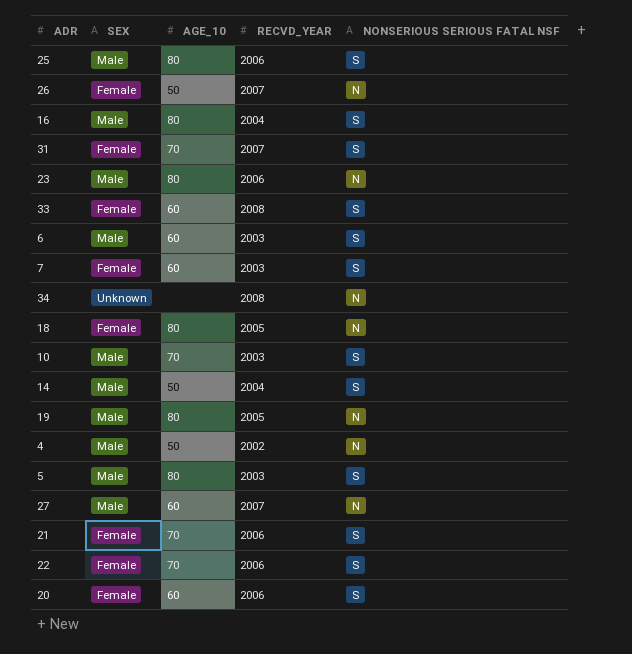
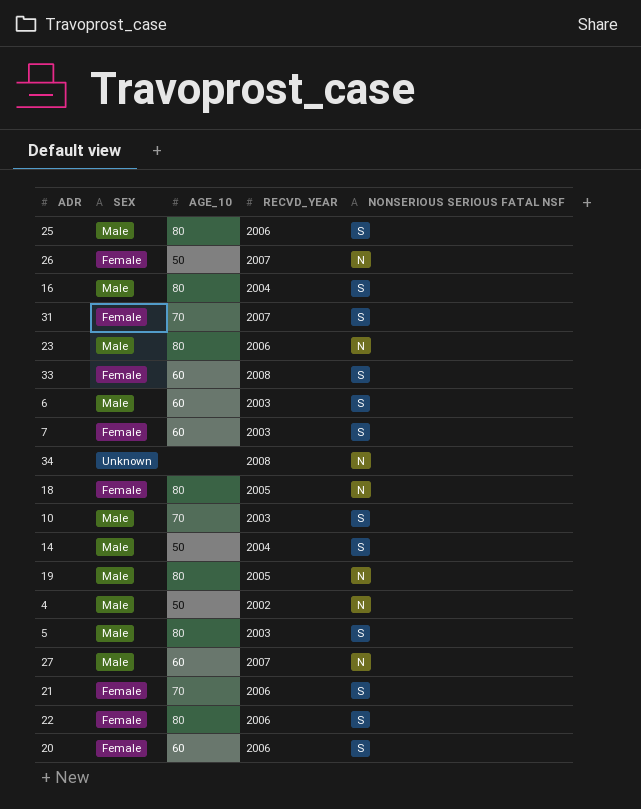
22 | AGE_10: 70 -> 80

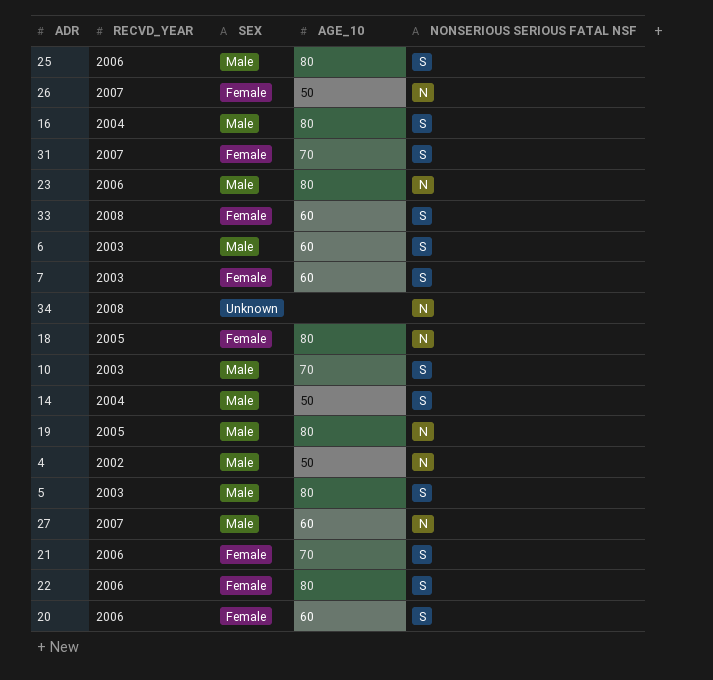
column RECVD_YEAR | position: 4 -> 2

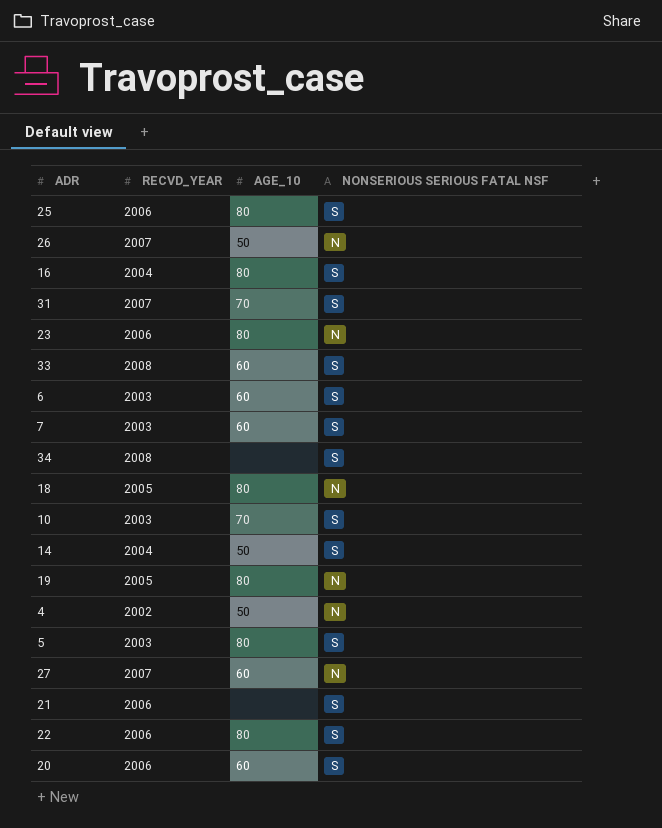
column SEX | position: 3 -> none
34 | NONSERIOUS SERIOUS FATAL NSF: N -> S
21 | AGE_10: 70 -> none

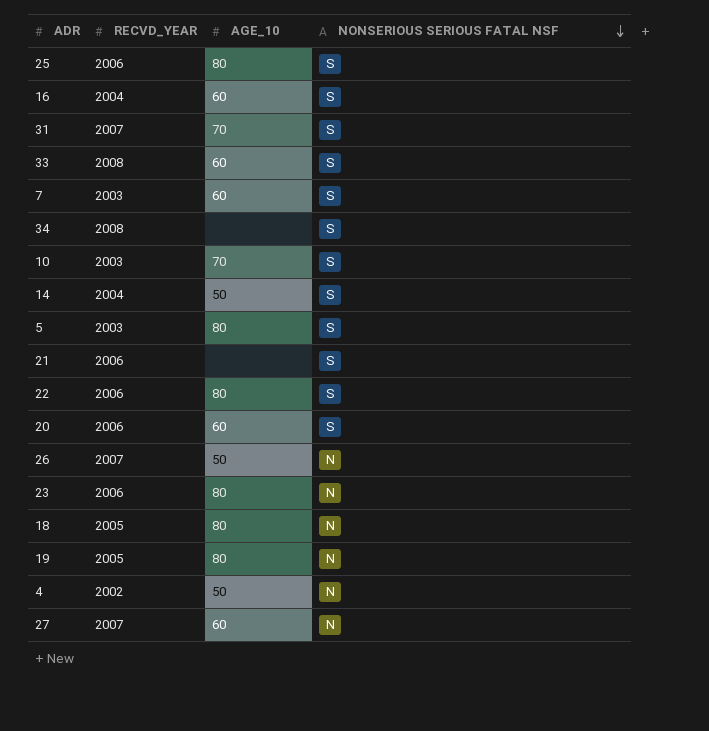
row order: none -> NONSERIOUS SERIOUS FATAL NSF descending
row 6: 2003 | 60 | S -> none
16 | AGE_10: 80 -> 60

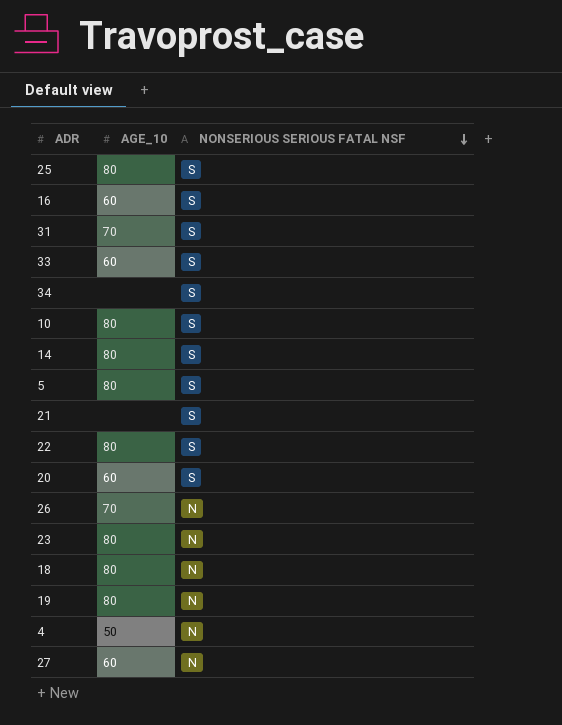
column RECVD_YEAR | position: 2 -> none
row 7: 2003 | 60 | S -> none
10 | AGE_10: 70 -> 80
14 | AGE_10: 50 -> 80
26 | AGE_10: 50 -> 70

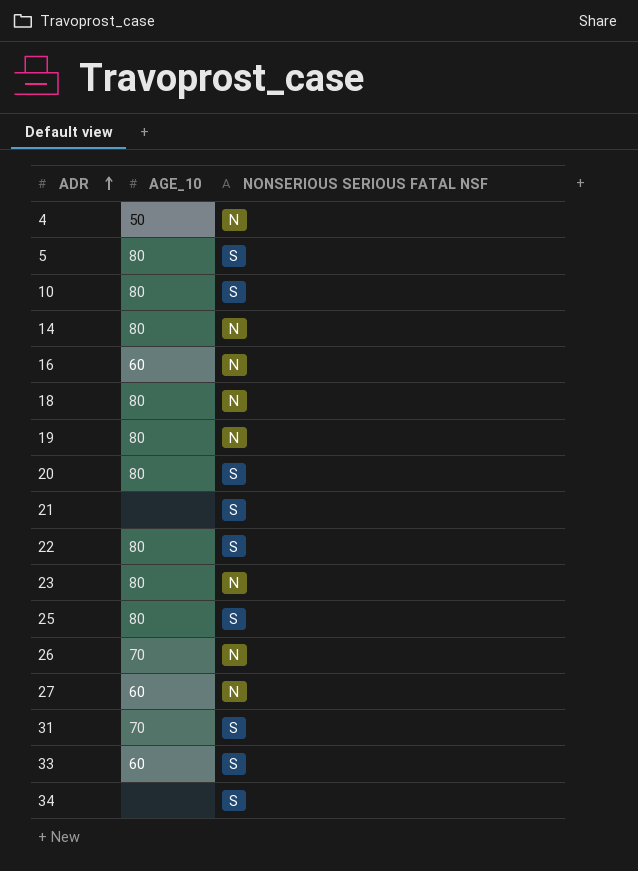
row order: NONSERIOUS SERIOUS FATAL NSF descending -> ADR ascending
14 | NONSERIOUS SERIOUS FATAL NSF: S -> N
16 | NONSERIOUS SERIOUS FATAL NSF: S -> N
20 | AGE_10: 60 -> 80

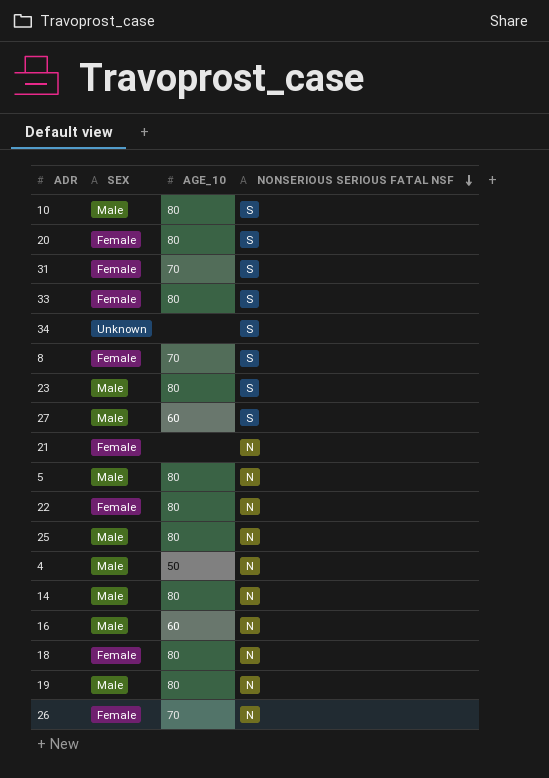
row order: ADR ascending -> NONSERIOUS SERIOUS FATAL NSF descending
column SEX | position: none -> 2
33 | AGE_10: 60 -> 80
row 8: none -> Female | 70 | S
23 | NONSERIOUS SERIOUS FATAL NSF: N -> S
27 | NONSERIOUS SERIOUS FATAL NSF: N -> S
21 | NONSERIOUS SERIOUS FATAL NSF: S -> N
5 | NONSERIOUS SERIOUS FATAL NSF: S -> N
22 | NONSERIOUS SERIOUS FATAL NSF: S -> N
25 | NONSERIOUS SERIOUS FATAL NSF: S -> N

